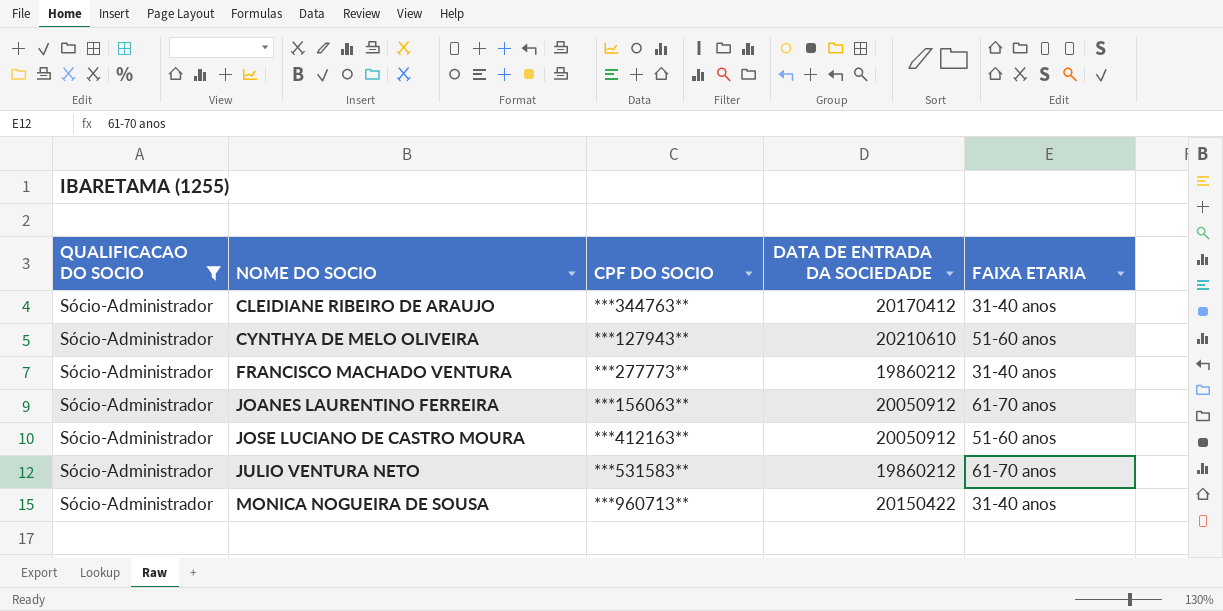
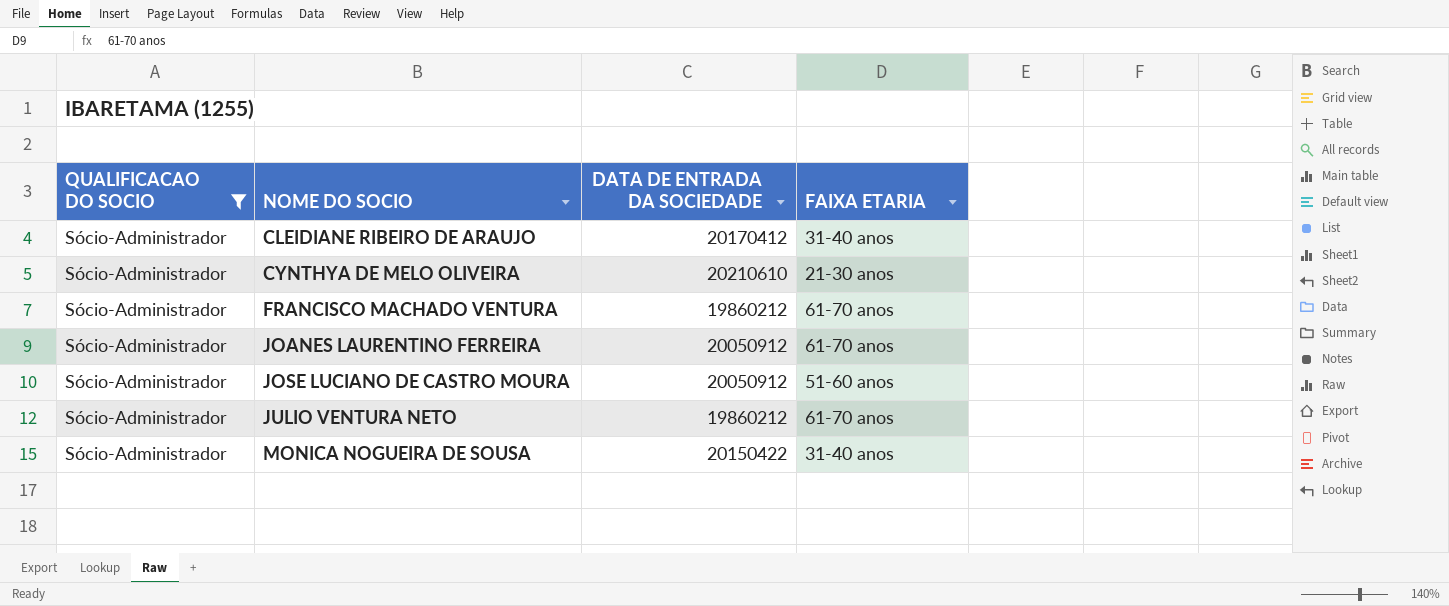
column CPF DO SOCIO | position: 3 -> none
CYNTHYA DE MELO OLIVEIRA | FAIXA ETARIA: 51-60 anos -> 21-30 anos
FRANCISCO MACHADO VENTURA | FAIXA ETARIA: 31-40 anos -> 61-70 anos

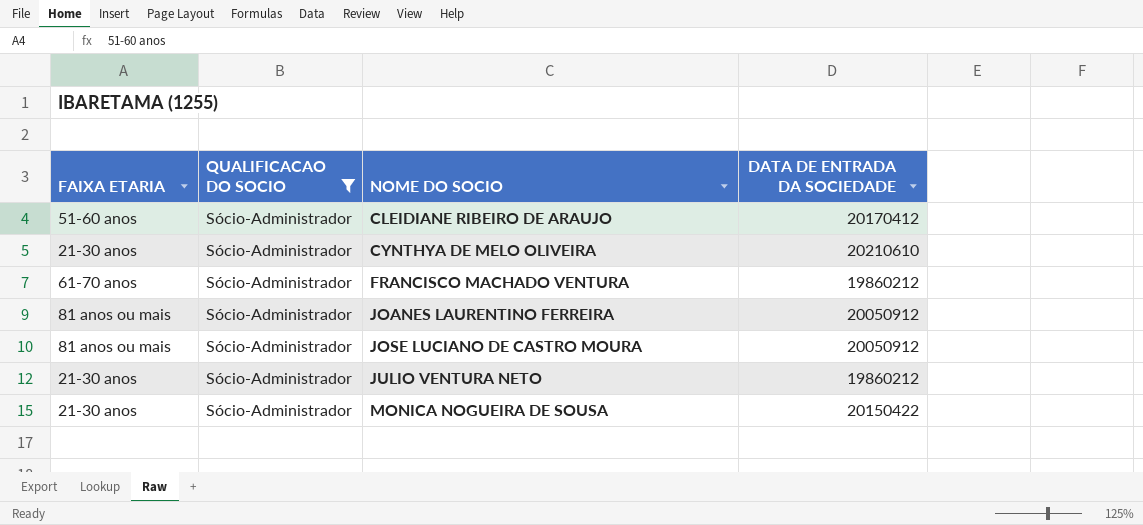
column FAIXA ETARIA | position: 4 -> 1
CLEIDIANE RIBEIRO DE ARAUJO | FAIXA ETARIA: 31-40 anos -> 51-60 anos
JOANES LAURENTINO FERREIRA | FAIXA ETARIA: 61-70 anos -> 81 anos ou mais
JOSE LUCIANO DE CASTRO MOURA | FAIXA ETARIA: 51-60 anos -> 81 anos ou mais
JULIO VENTURA NETO | FAIXA ETARIA: 61-70 anos -> 21-30 anos
MONICA NOGUEIRA DE SOUSA | FAIXA ETARIA: 31-40 anos -> 21-30 anos

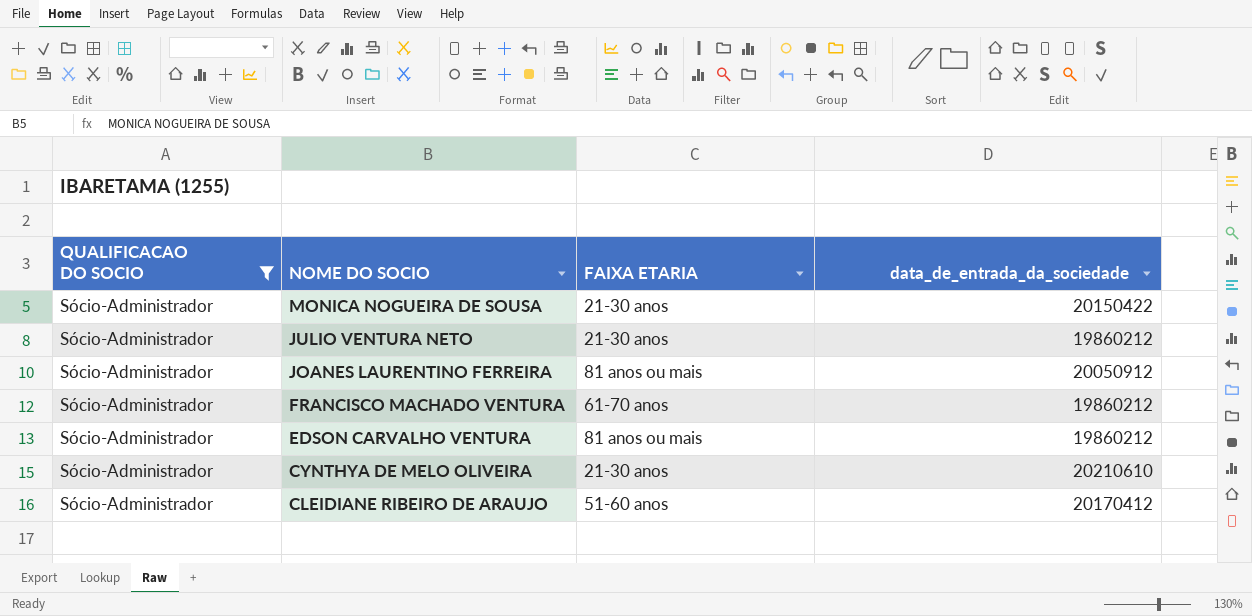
row order: NOME DO SOCIO ascending -> NOME DO SOCIO descending
column FAIXA ETARIA | position: 1 -> 3
column name: DATA DE ENTRADA DA SOCIEDADE -> data_de_entrada_da_sociedade
row JOSE LUCIANO DE CASTRO MOURA: 81 anos ou mais | Sócio-Administrador | 20050912 -> none
row EDSON CARVALHO VENTURA: none -> Sócio-Administrador | 81 anos ou mais | 19860212

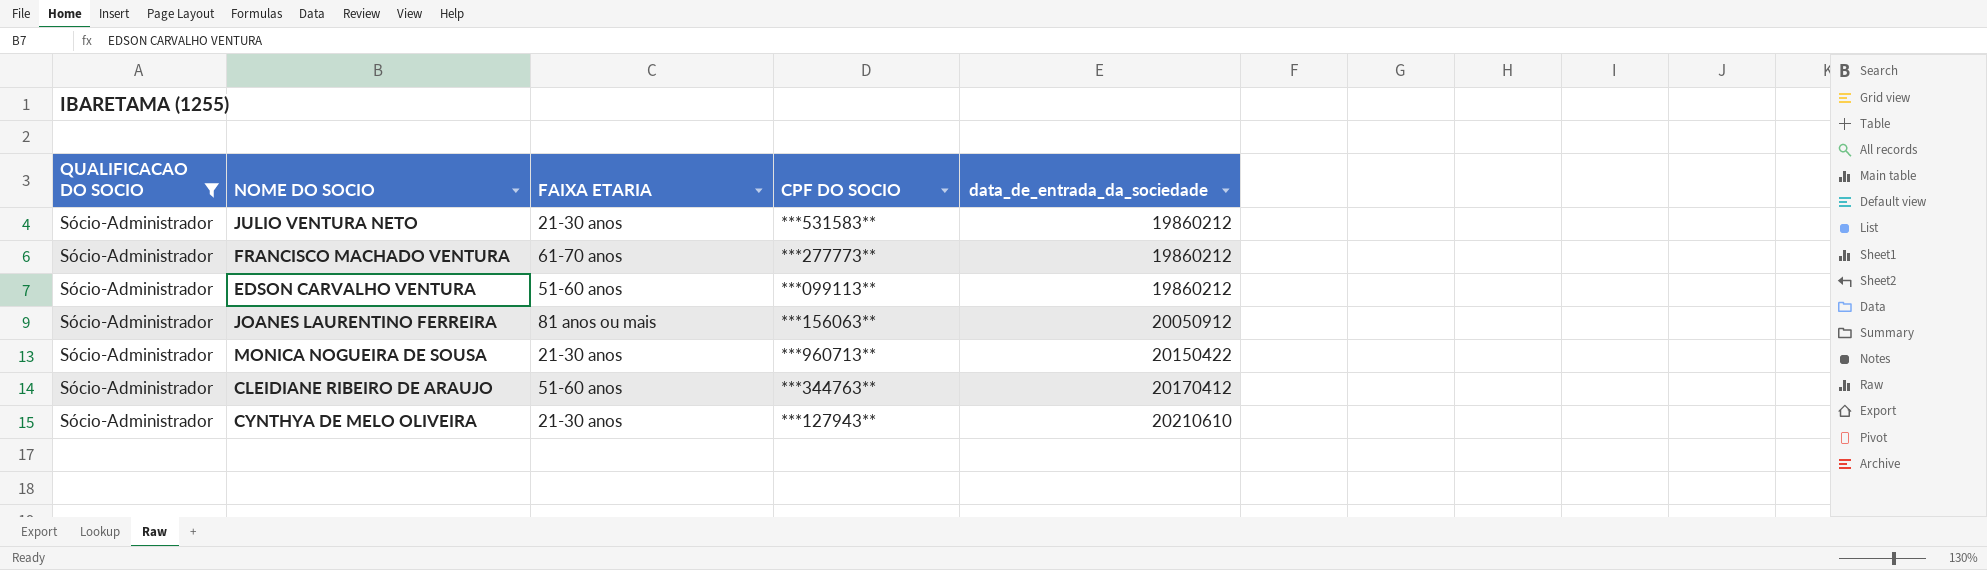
row order: NOME DO SOCIO descending -> data_de_entrada_da_sociedade ascending
column CPF DO SOCIO | position: none -> 4
EDSON CARVALHO VENTURA | FAIXA ETARIA: 81 anos ou mais -> 51-60 anos

